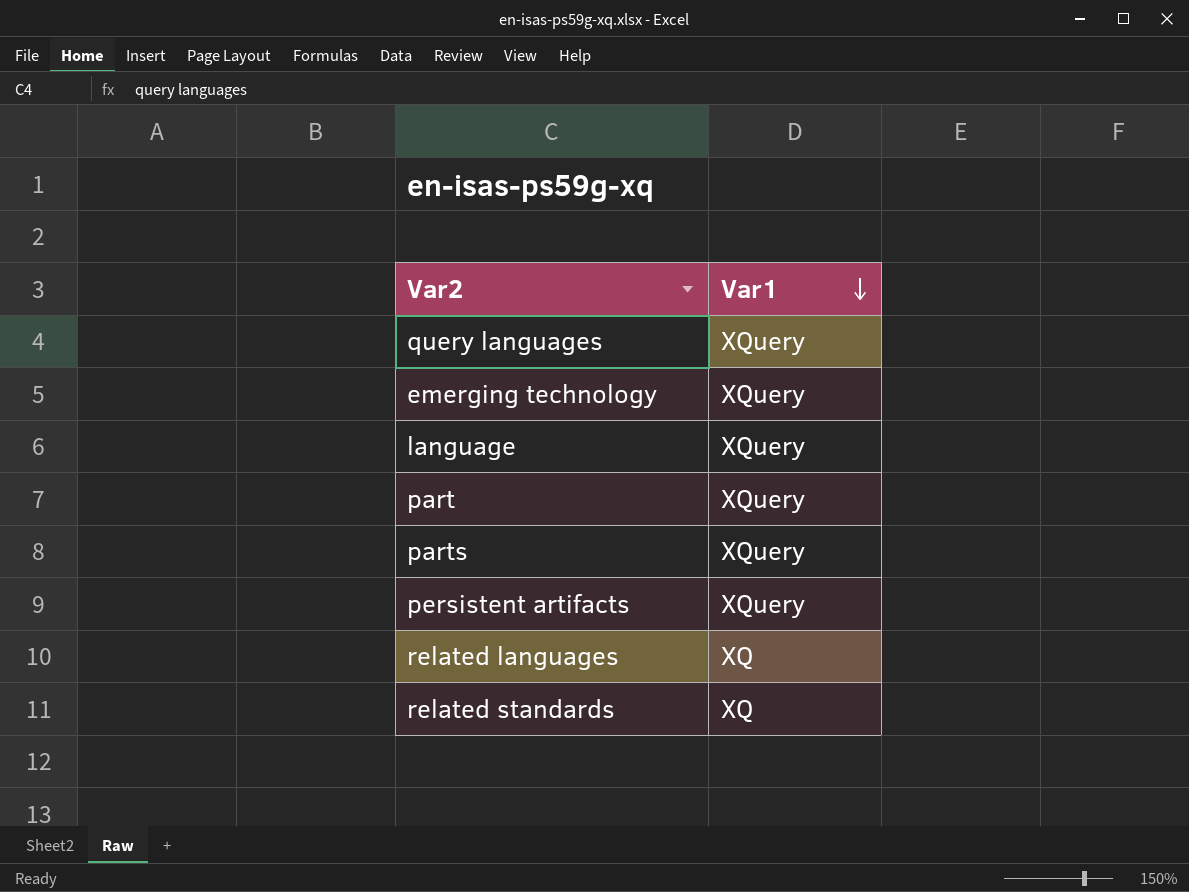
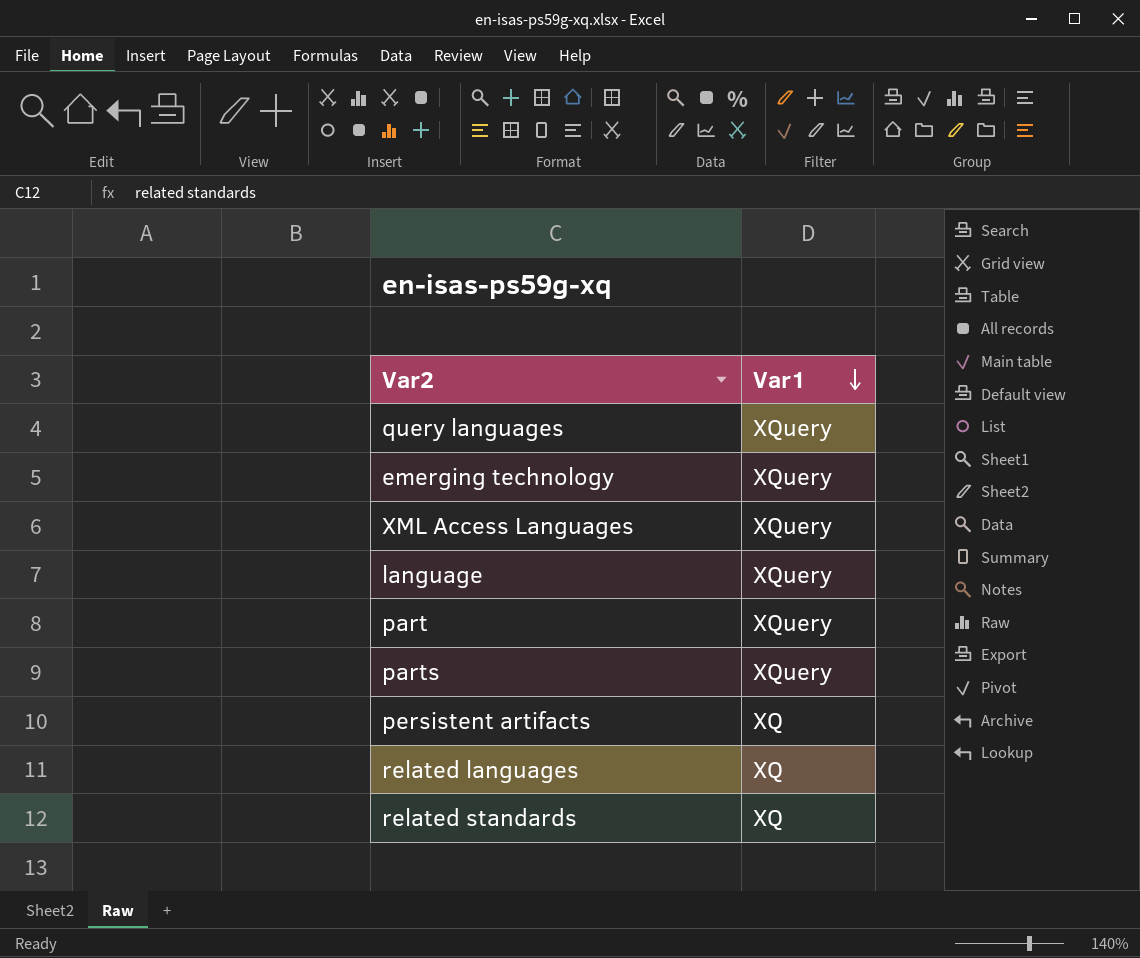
row XML Access Languages: none -> XQuery
persistent artifacts | Var1: XQuery -> XQ

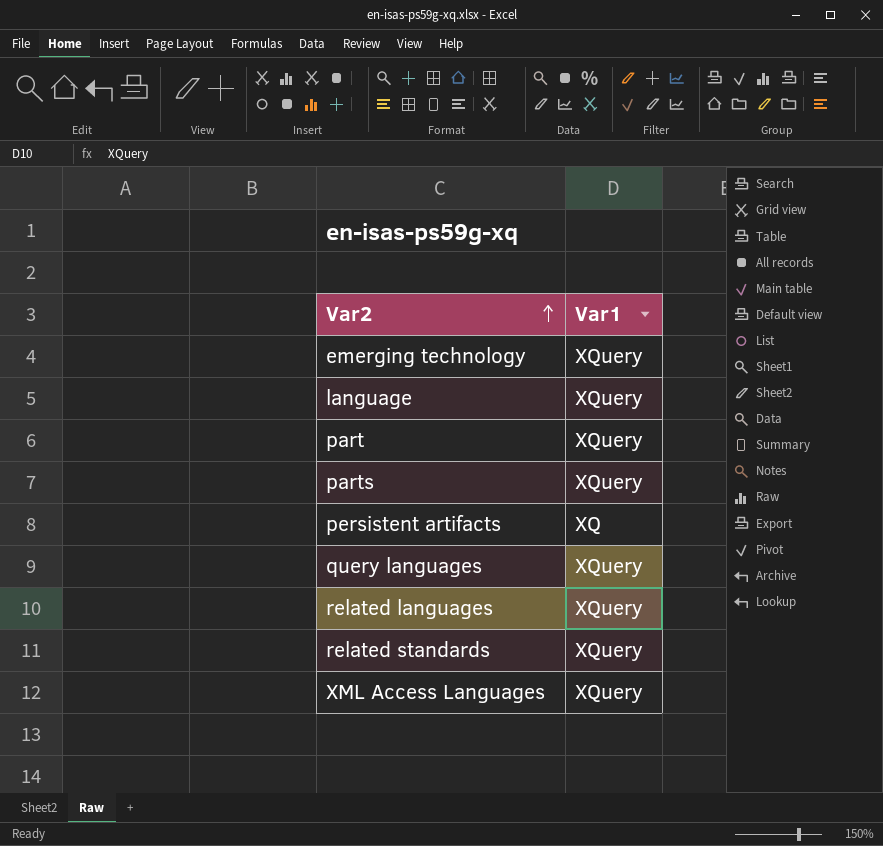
row order: Var1 descending -> Var2 ascending
related languages | Var1: XQ -> XQuery
related standards | Var1: XQ -> XQuery

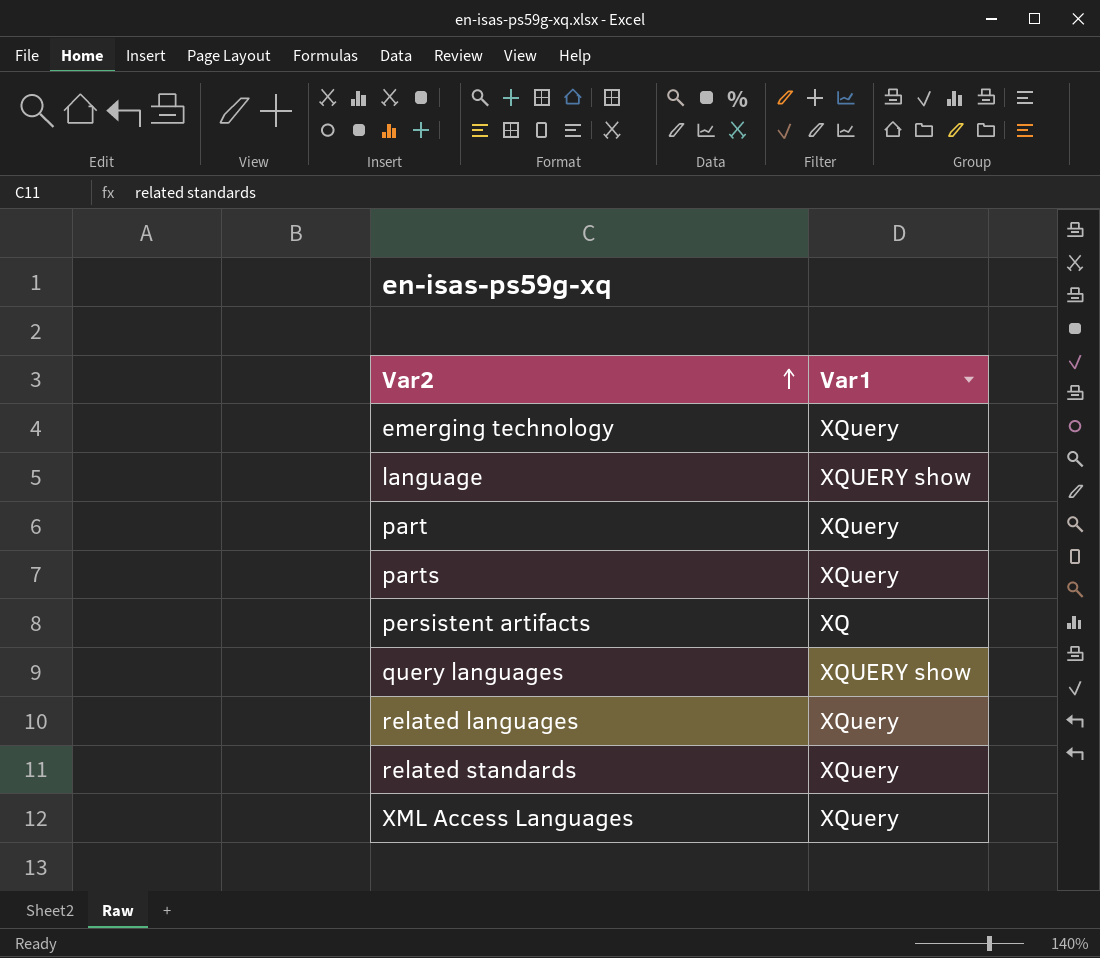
language | Var1: XQuery -> XQUERY show
query languages | Var1: XQuery -> XQUERY show

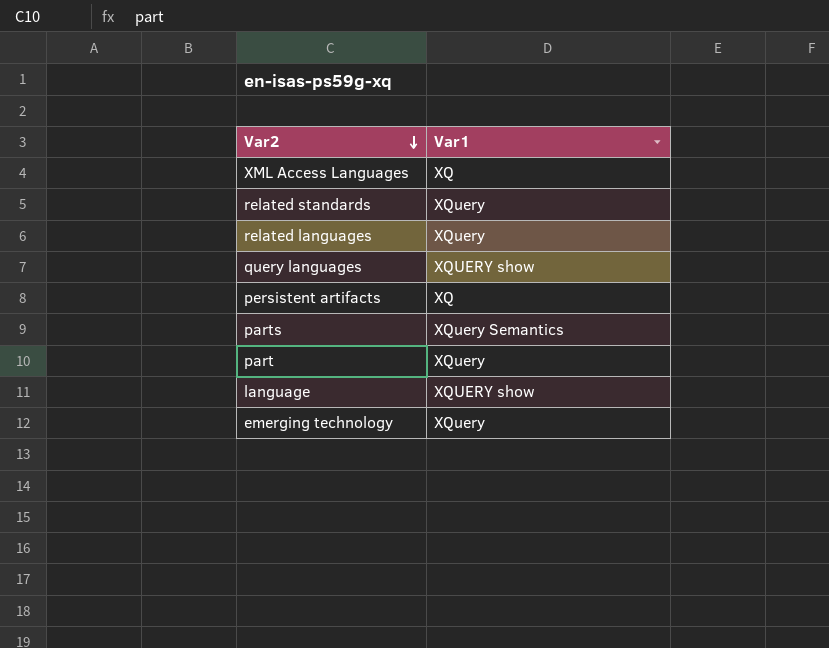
row order: Var2 ascending -> Var2 descending
XML Access Languages | Var1: XQuery -> XQ
parts | Var1: XQuery -> XQuery Semantics

